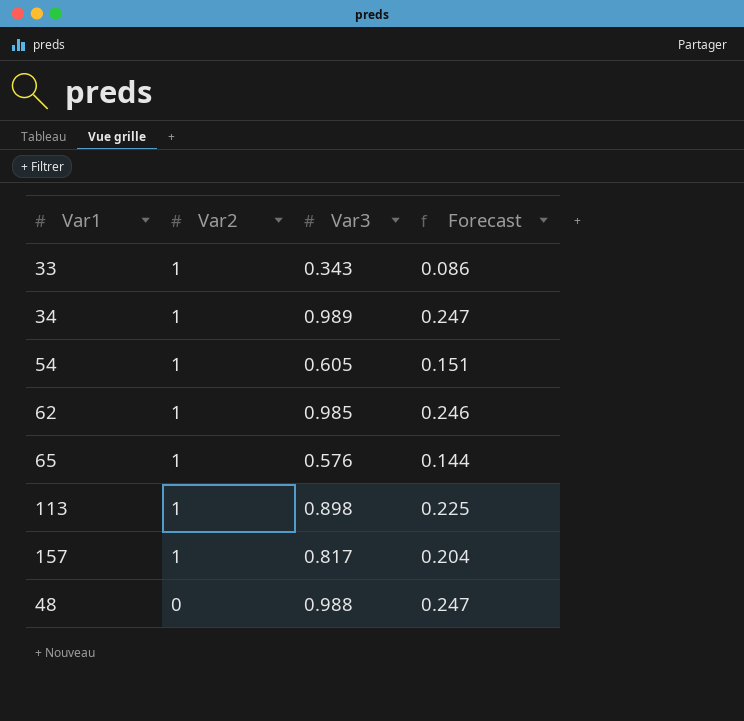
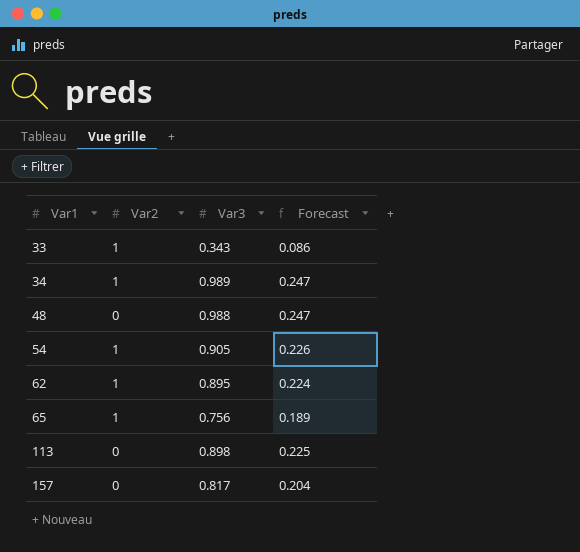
row order: Var2 descending -> Var1 ascending
54 | Var3: 0.605 -> 0.905
54 | Forecast: 0.151 -> 0.226
62 | Var3: 0.985 -> 0.895
62 | Forecast: 0.246 -> 0.224
65 | Var3: 0.576 -> 0.756
65 | Forecast: 0.144 -> 0.189
113 | Var2: 1 -> 0
157 | Var2: 1 -> 0

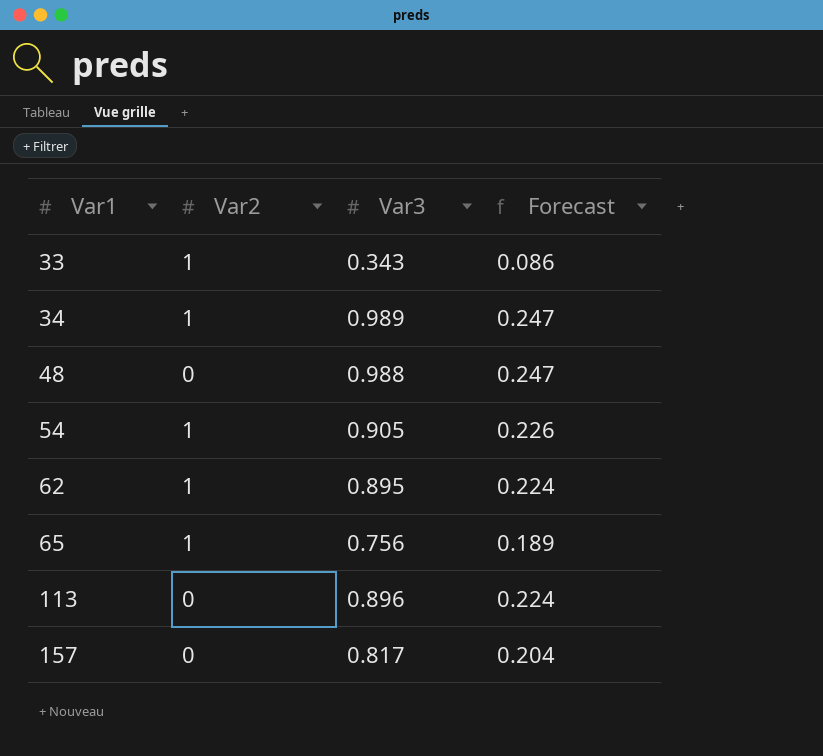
113 | Var3: 0.898 -> 0.896
113 | Forecast: 0.225 -> 0.224

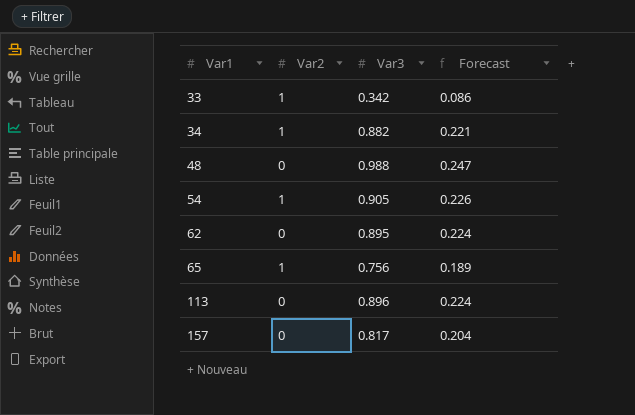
33 | Var3: 0.343 -> 0.342
34 | Var3: 0.989 -> 0.882
34 | Forecast: 0.247 -> 0.221
62 | Var2: 1 -> 0

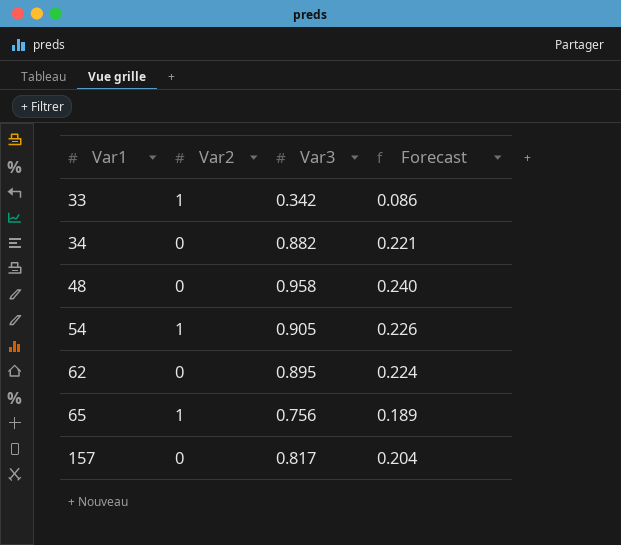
row 113: 0 | 0.896 | 0.224 -> none
34 | Var2: 1 -> 0
48 | Var3: 0.988 -> 0.958
48 | Forecast: 0.247 -> 0.240

